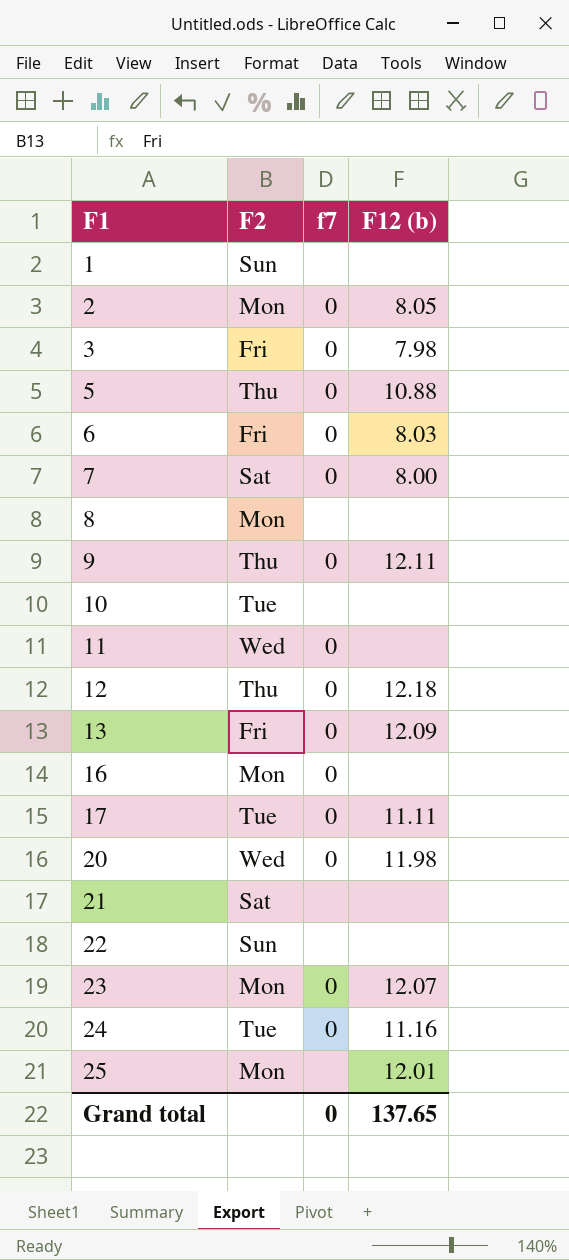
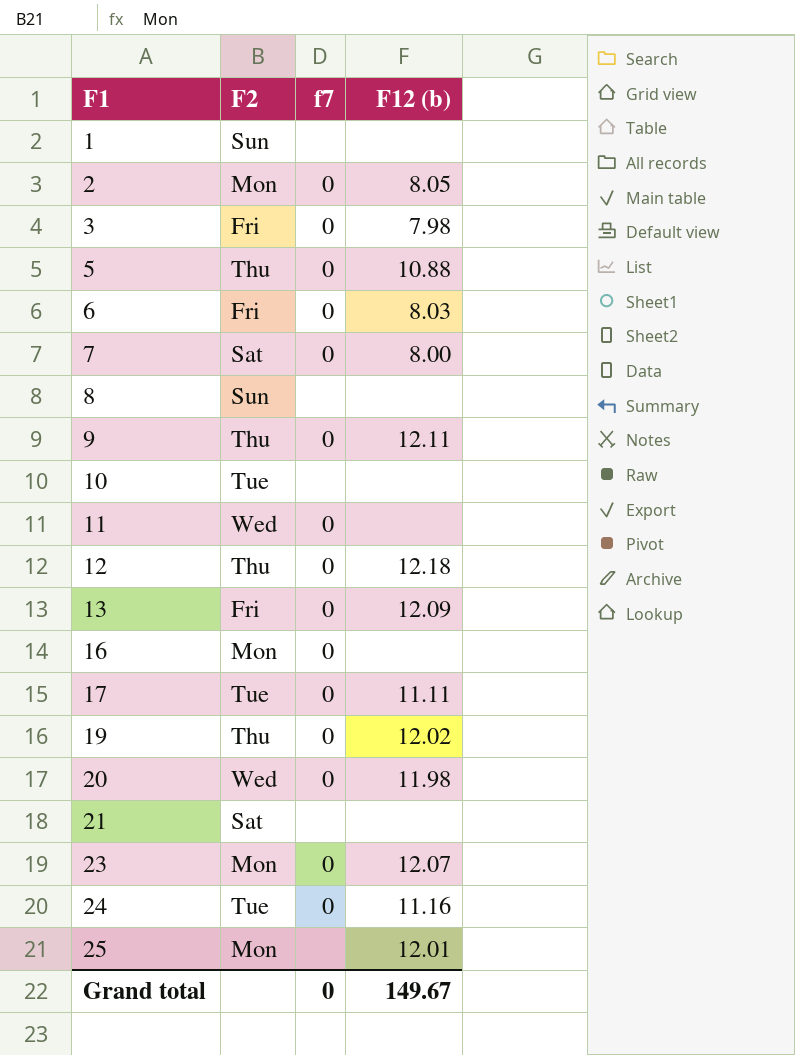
row 22: Sun | none | none -> none
8 | F2: Mon -> Sun
row 19: none -> Thu | 0 | 12.02
Grand total | F12 (b): 137.65 -> 149.67

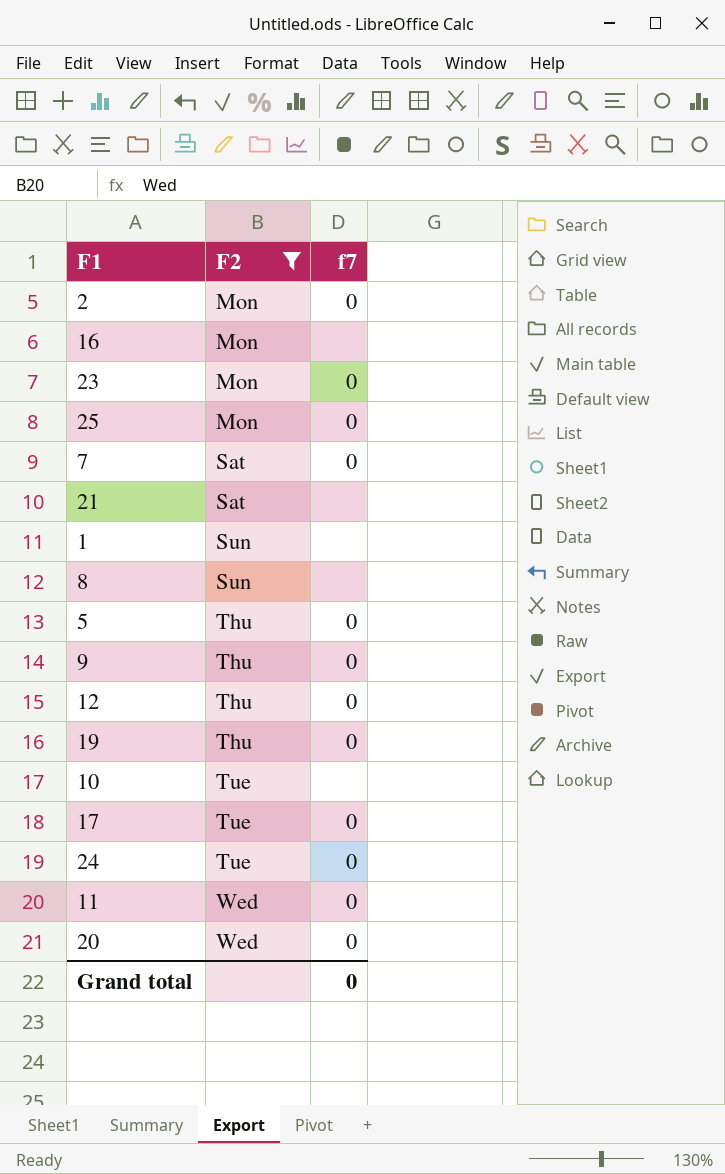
filter: none -> F2 != Fri
row order: F1 ascending -> F2 ascending
column F12 (b) | position: 4 -> none
16 | f7: 0 -> none
25 | f7: none -> 0

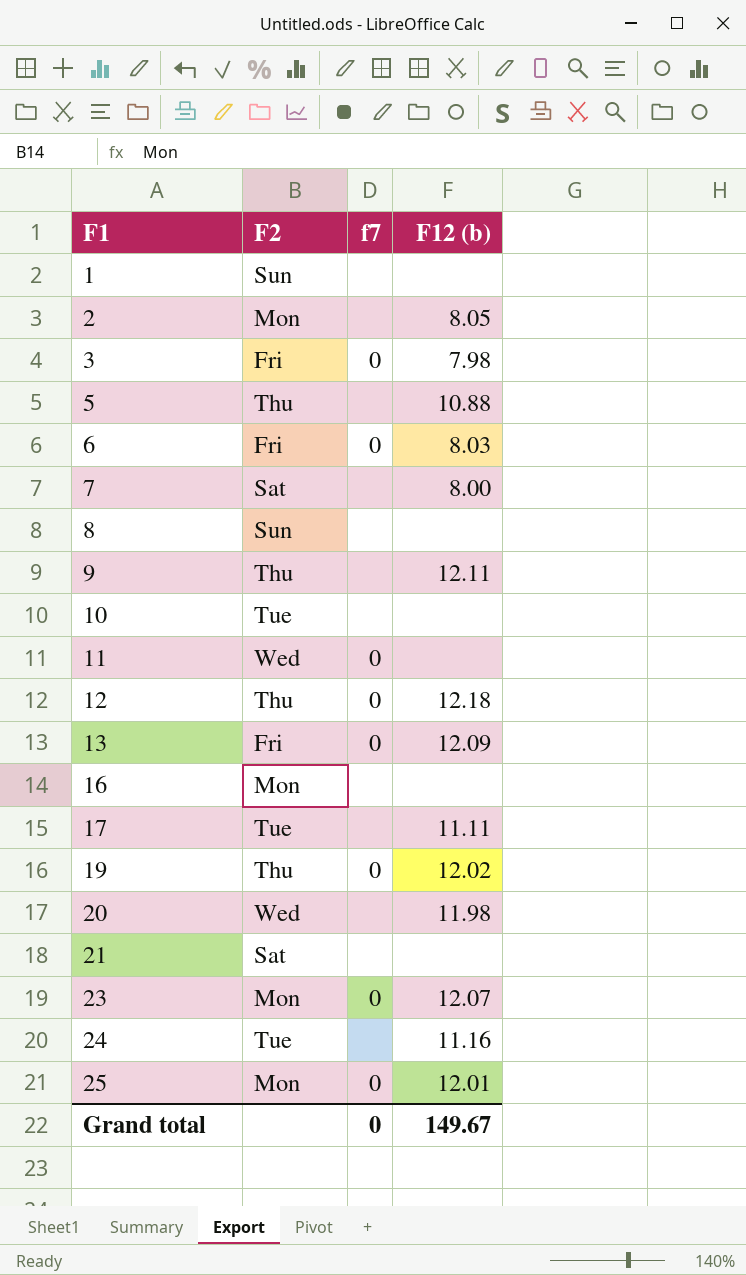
filter: F2 != Fri -> none
row order: F2 ascending -> F1 ascending
column F12 (b) | position: none -> 4
2 | f7: 0 -> none
5 | f7: 0 -> none
7 | f7: 0 -> none
9 | f7: 0 -> none
17 | f7: 0 -> none
20 | f7: 0 -> none
24 | f7: 0 -> none

